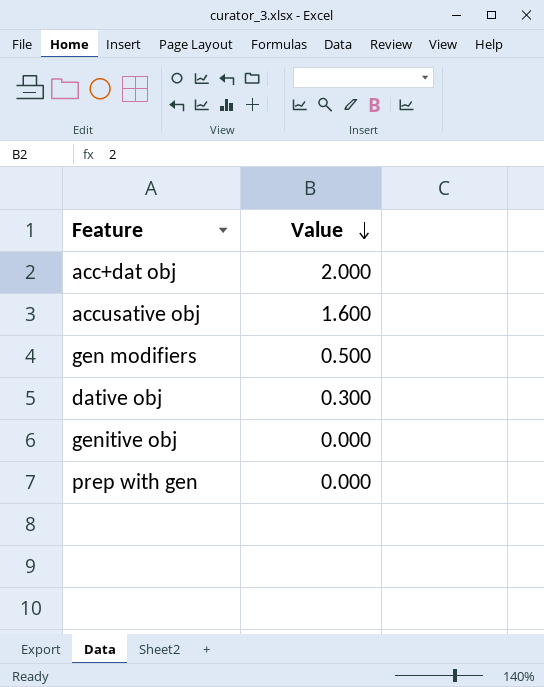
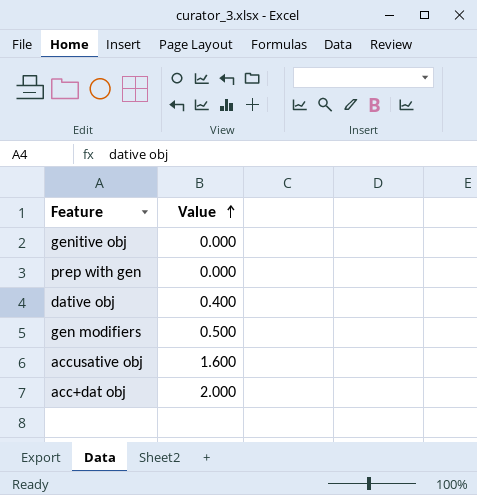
row order: Value descending -> Value ascending
dative obj | Value: 0.300 -> 0.400

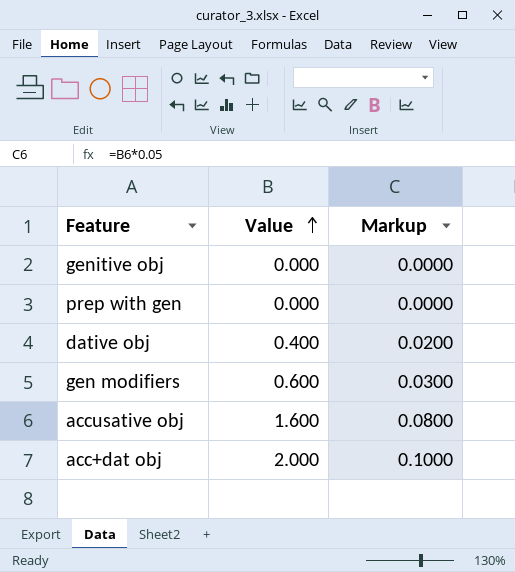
column Markup | formula: none -> [Value] * 0.05
gen modifiers | Value: 0.500 -> 0.600

